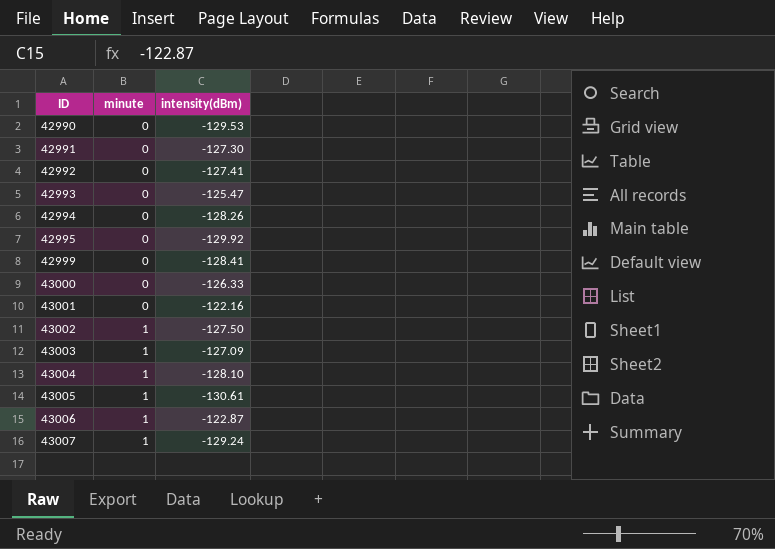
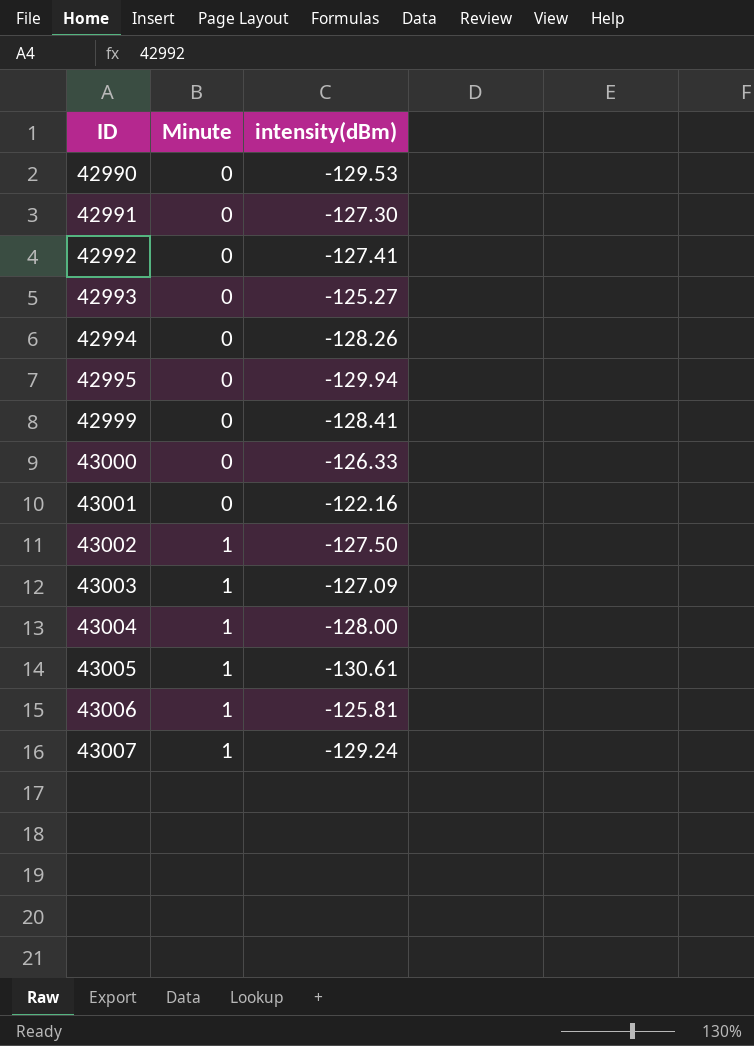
column name: minute -> Minute
42993 | intensity(dBm): -125.47 -> -125.27
42995 | intensity(dBm): -129.92 -> -129.94
43004 | intensity(dBm): -128.10 -> -128.00
43006 | intensity(dBm): -122.87 -> -125.81

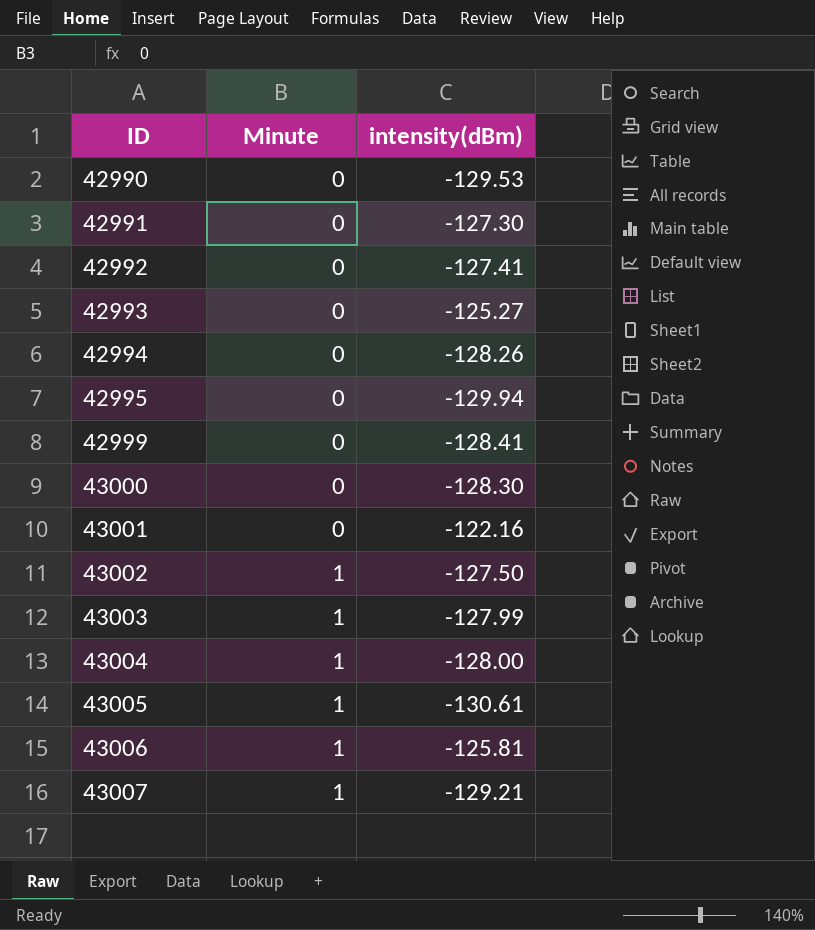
43000 | intensity(dBm): -126.33 -> -128.30
43003 | intensity(dBm): -127.09 -> -127.99
43007 | intensity(dBm): -129.24 -> -129.21

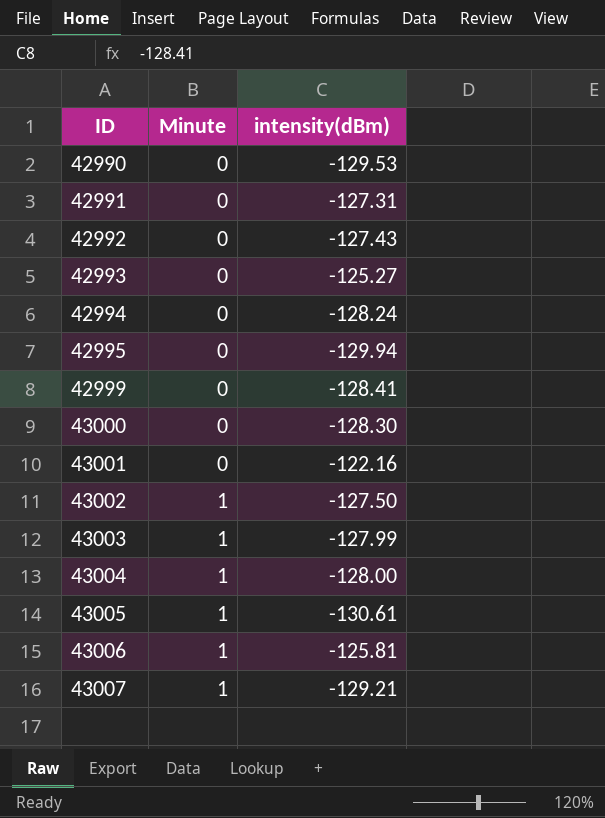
42991 | intensity(dBm): -127.30 -> -127.31
42992 | intensity(dBm): -127.41 -> -127.43
42994 | intensity(dBm): -128.26 -> -128.24

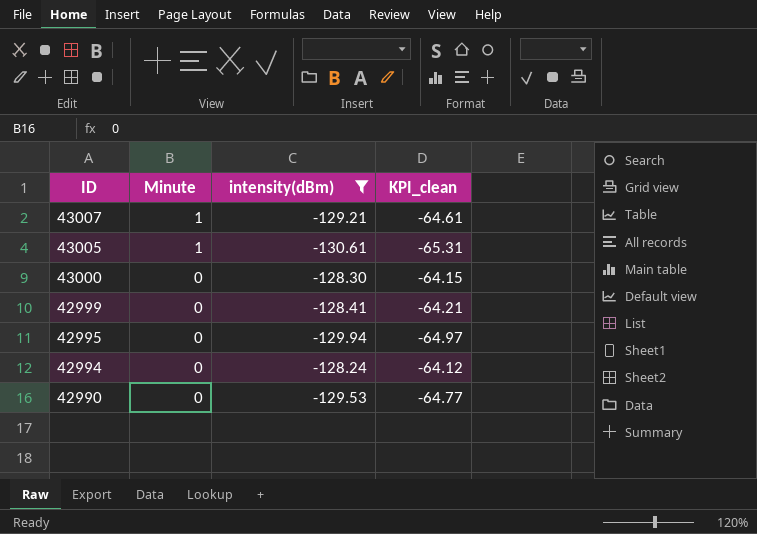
filter: none -> intensity(dBm) <= -128.24
row order: ID ascending -> ID descending
column KPI_clean | formula: none -> [intensity(dBm)] * 0.5

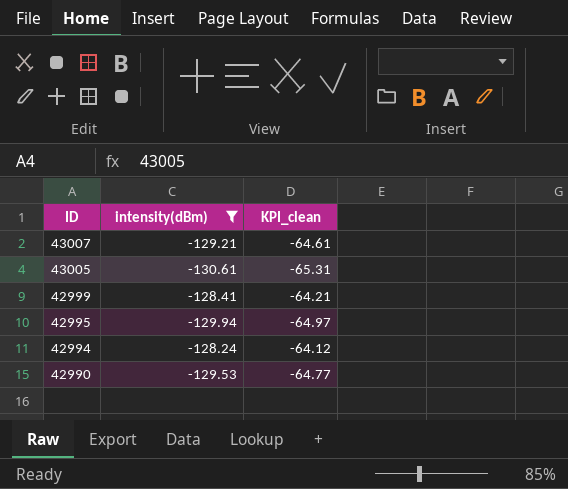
column Minute | position: 2 -> none
row 43000: 0 | -128.30 | -64.15 -> none

